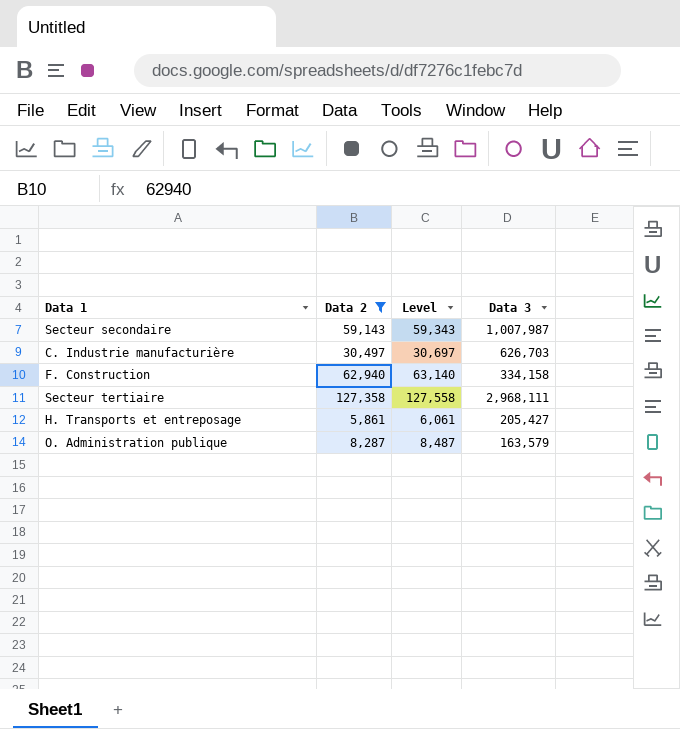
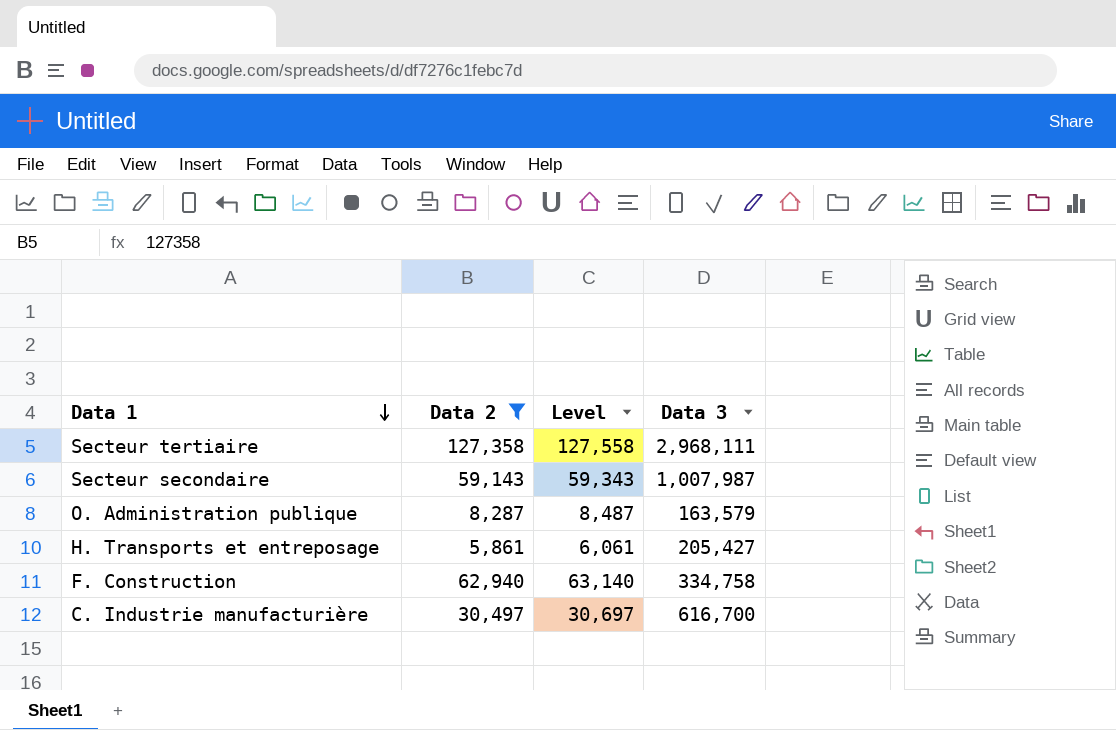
row order: none -> Data 1 descending
F. Construction | Data 3: 334,158 -> 334,758
C. Industrie manufacturière | Data 3: 626,703 -> 616,700

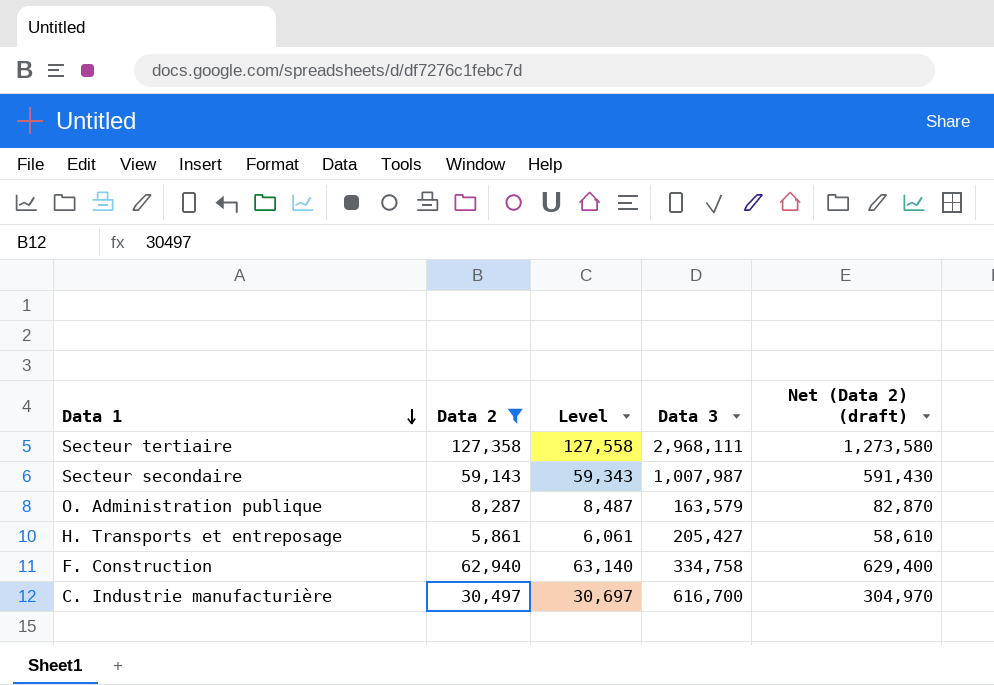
column Net (Data 2) (draft) | formula: none -> [Data 2] * 10

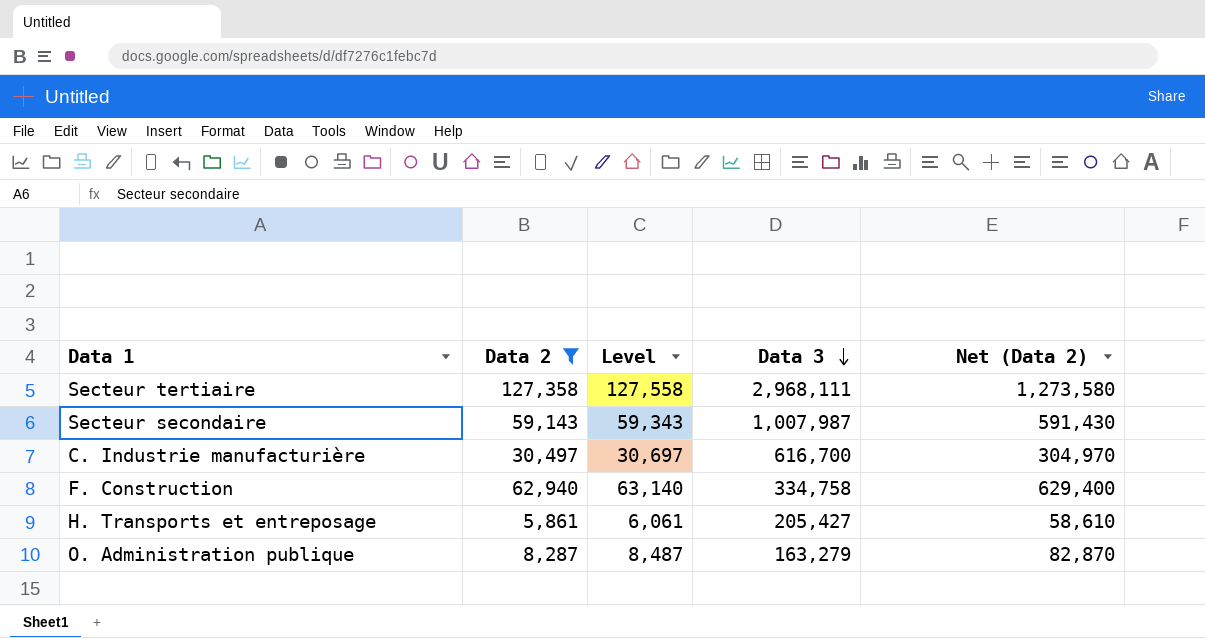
row order: Data 1 descending -> Data 3 descending
column name: Net (Data 2) (draft) -> Net (Data 2)
O. Administration publique | Data 3: 163,579 -> 163,279

